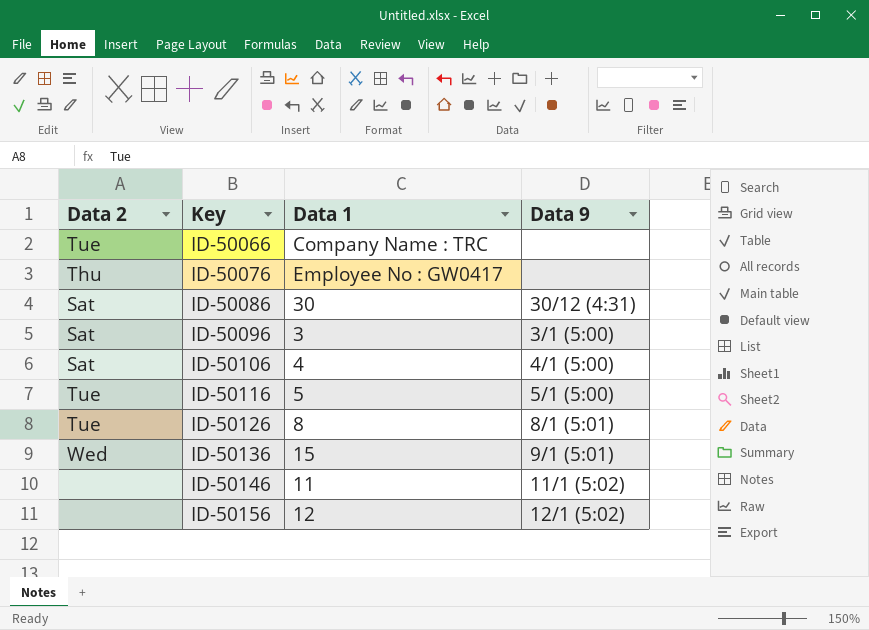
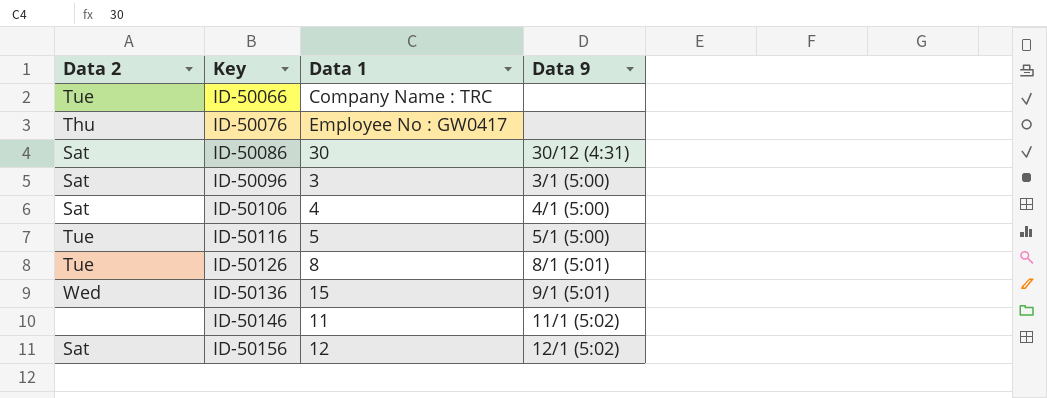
ID-50156 | Data 2: none -> Sat

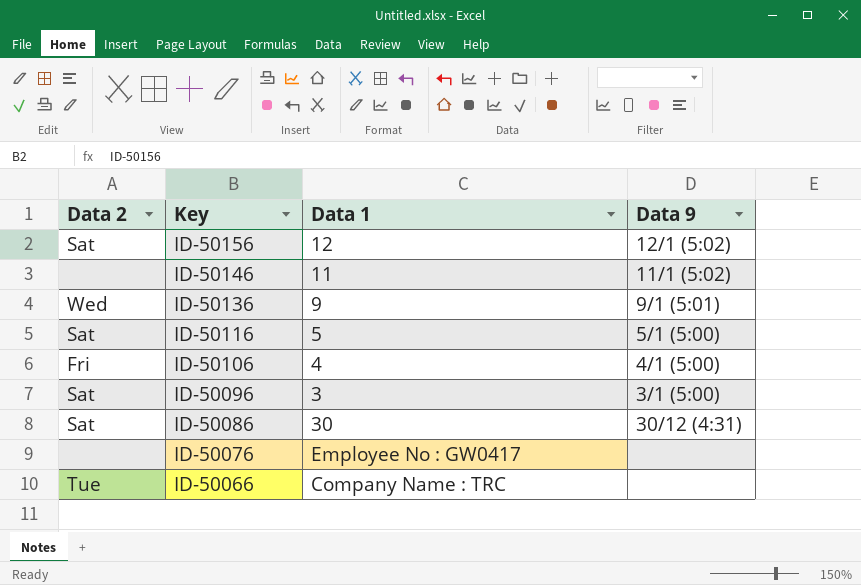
row order: Key ascending -> Key descending
row ID-50126: Tue | 8 | 8/1 (5:01) -> none
ID-50136 | Data 1: 15 -> 9
ID-50116 | Data 2: Tue -> Sat
ID-50106 | Data 2: Sat -> Fri
ID-50076 | Data 2: Thu -> none

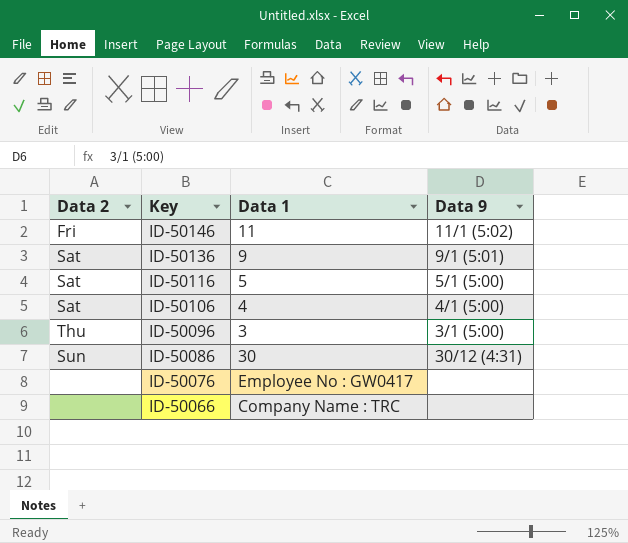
row ID-50156: Sat | 12 | 12/1 (5:02) -> none
ID-50146 | Data 2: none -> Fri
ID-50136 | Data 2: Wed -> Sat
ID-50106 | Data 2: Fri -> Sat
ID-50096 | Data 2: Sat -> Thu
ID-50086 | Data 2: Sat -> Sun
ID-50066 | Data 2: Tue -> none

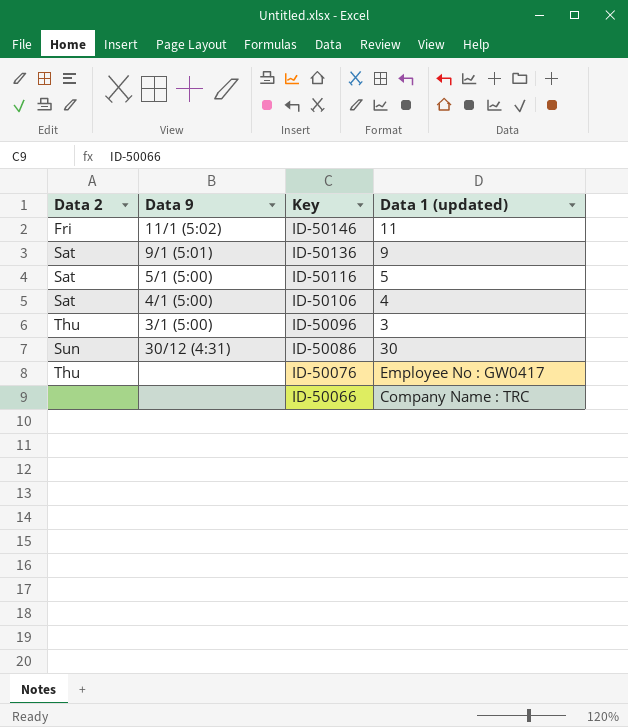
column Data 9 | position: 4 -> 2
column name: Data 1 -> Data 1 (updated)
ID-50076 | Data 2: none -> Thu

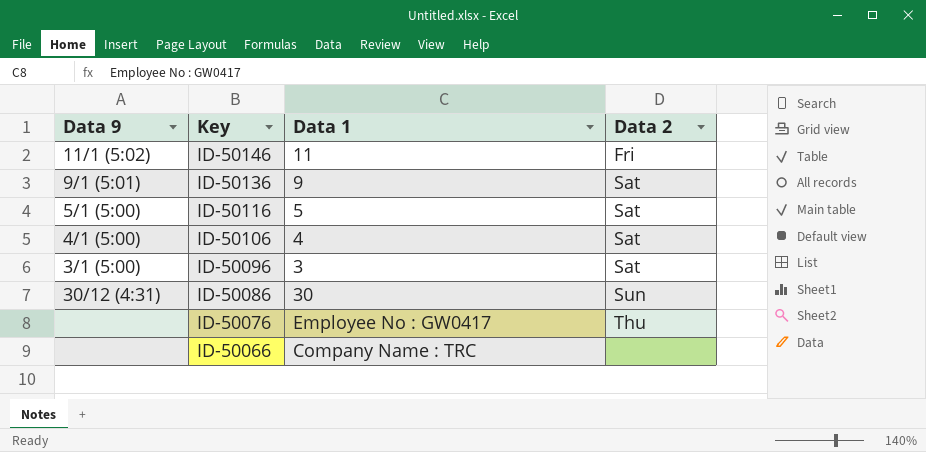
column name: Data 1 (updated) -> Data 1
column Data 2 | position: 1 -> 4
ID-50096 | Data 2: Thu -> Sat

